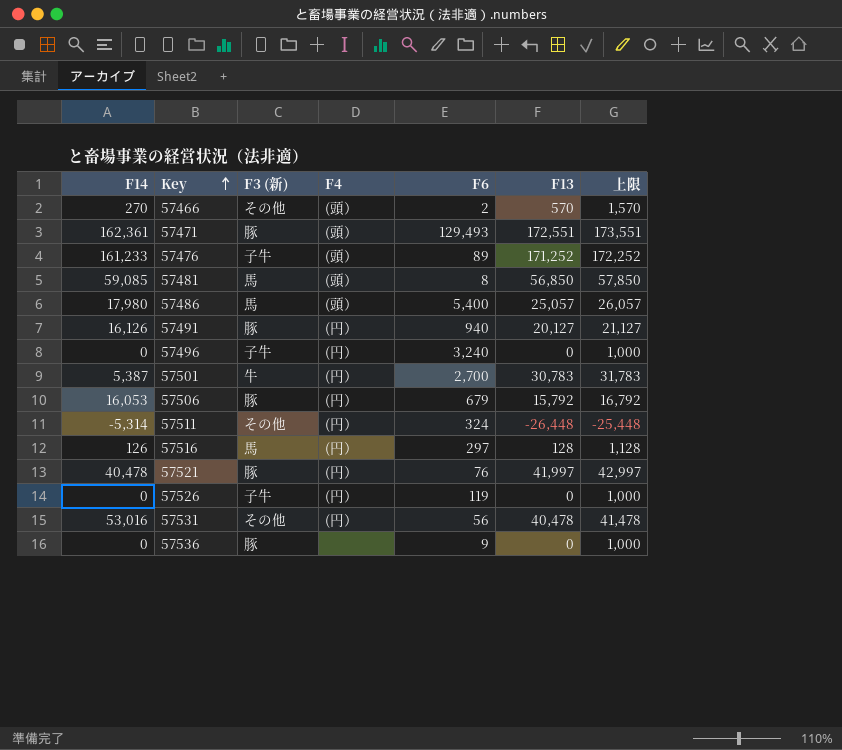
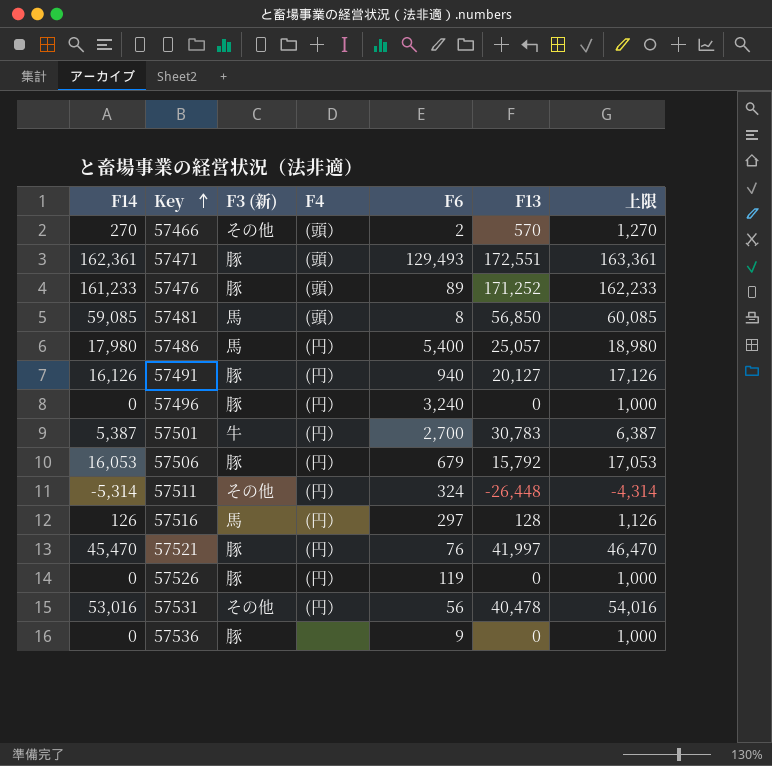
column 上限 | formula: [F13] + 1000 -> [F14] + 1000
57476 | F3 (新): 子牛 -> 豚
57486 | F4: (頭） -> (円）
57496 | F3 (新): 子牛 -> 豚
57521 | F14: 40,478 -> 45,470
57526 | F3 (新): 子牛 -> 豚

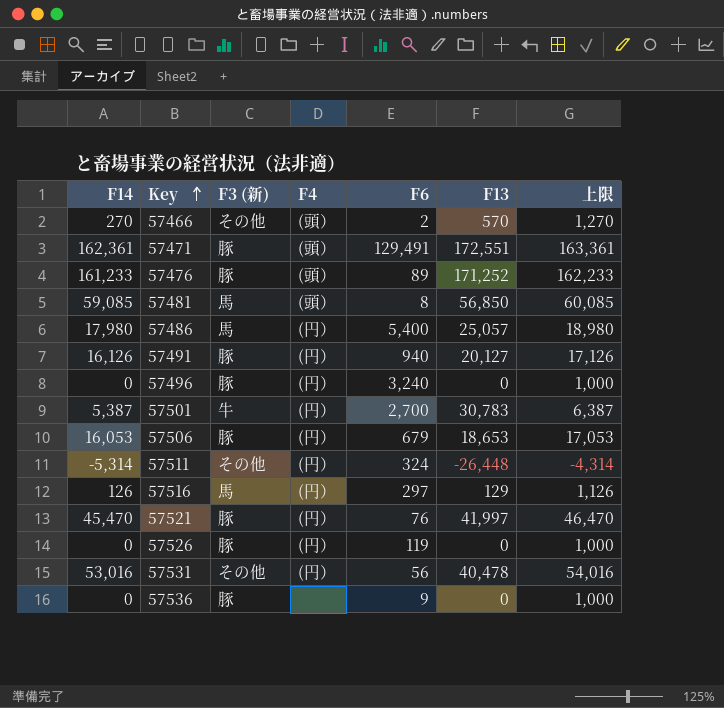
57471 | F6: 129,493 -> 129,491
57506 | F13: 15,792 -> 18,653
57516 | F13: 128 -> 129

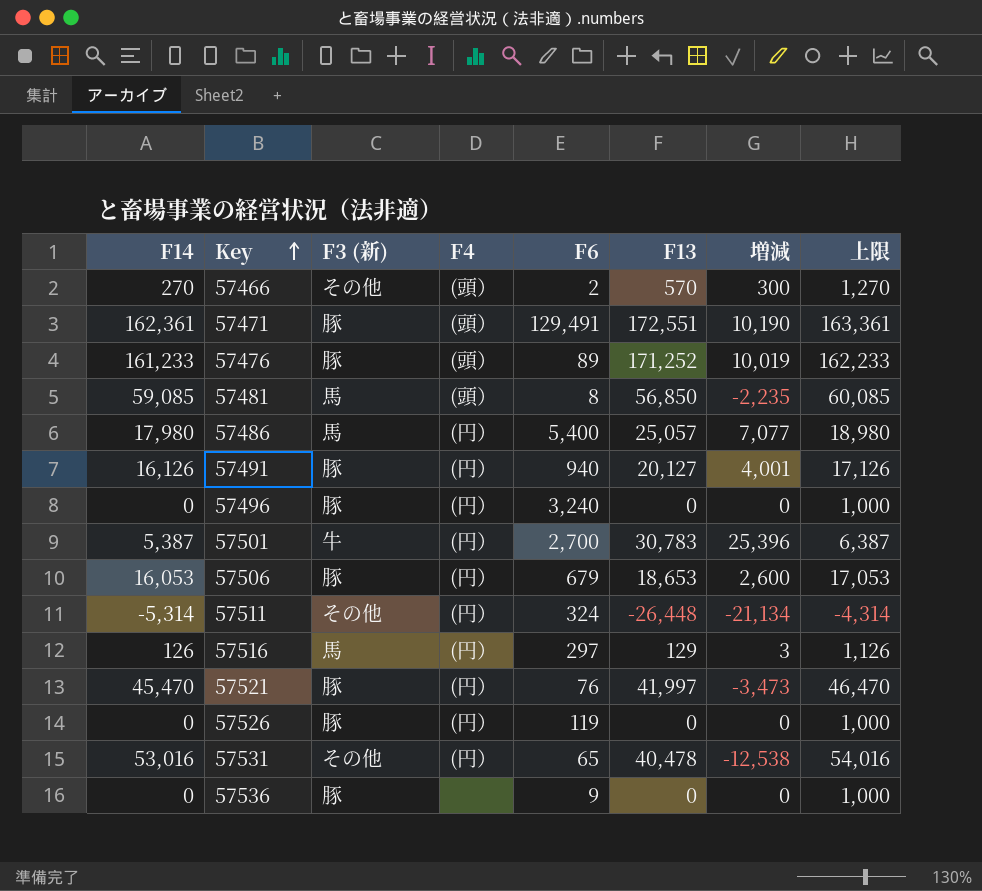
column 増減 | formula: none -> [F13] - [F14]
57531 | F6: 56 -> 65

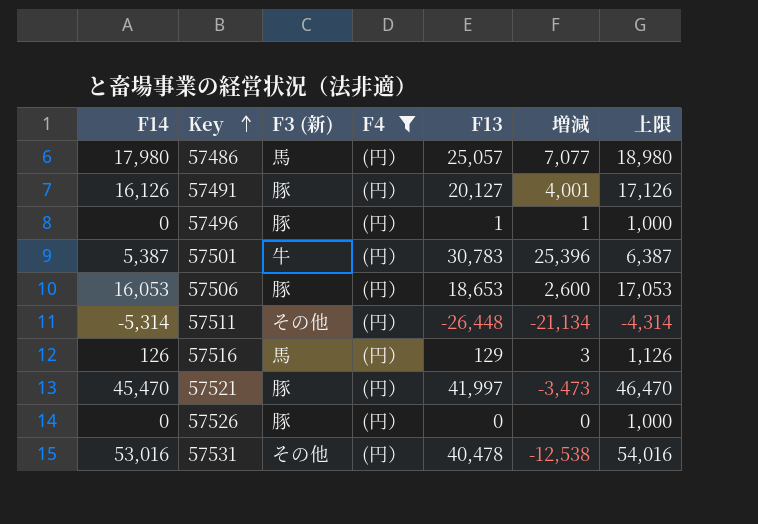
filter: none -> F4 = (円）
column F6 | position: 5 -> none
57496 | F13: 0 -> 1
57496 | 増減: 0 -> 1

